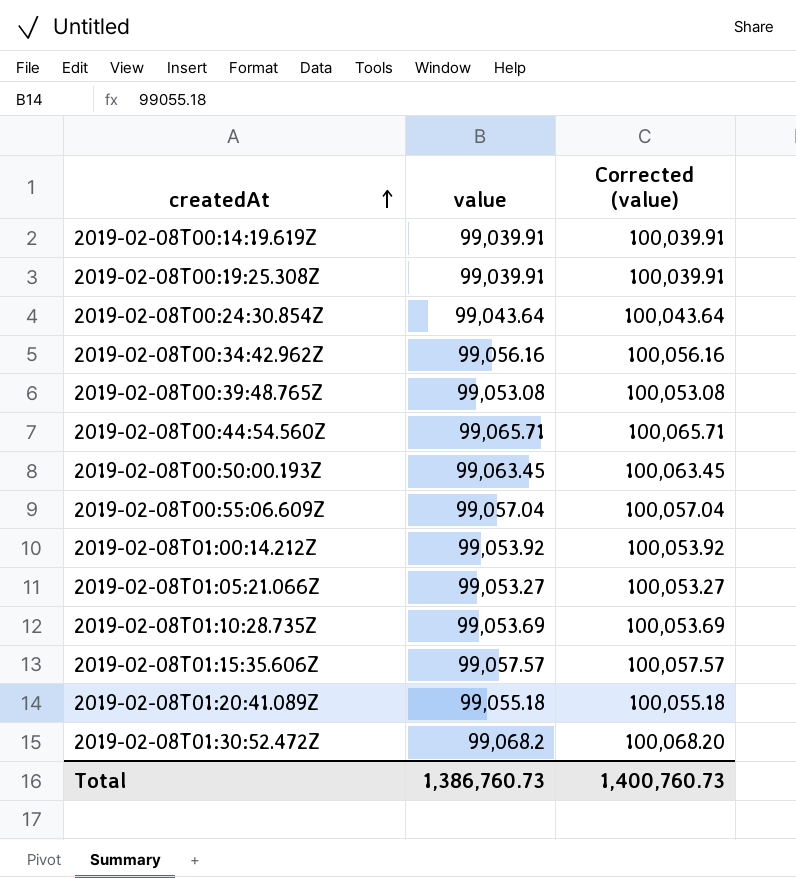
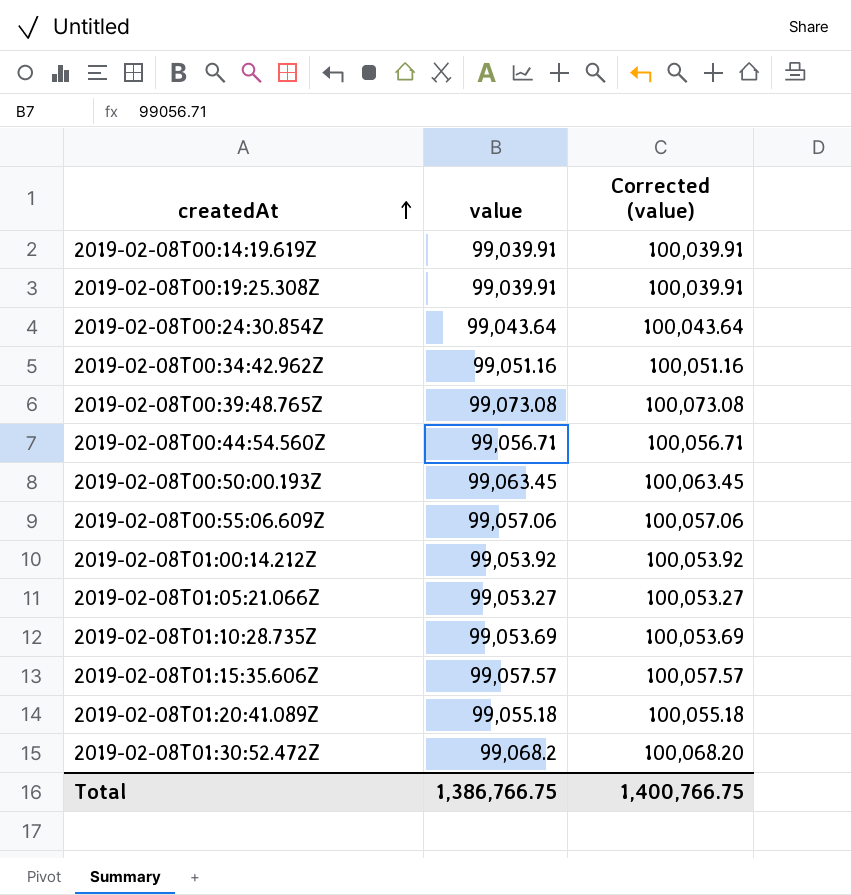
2019-02-08T00:34:42.962Z | value: 99,056.16 -> 99,051.16
2019-02-08T00:34:42.962Z | Corrected (value): 100,056.16 -> 100,051.16
2019-02-08T00:39:48.765Z | value: 99,053.08 -> 99,073.08
2019-02-08T00:39:48.765Z | Corrected (value): 100,053.08 -> 100,073.08
2019-02-08T00:44:54.560Z | value: 99,065.71 -> 99,056.71
2019-02-08T00:44:54.560Z | Corrected (value): 100,065.71 -> 100,056.71
2019-02-08T00:55:06.609Z | value: 99,057.04 -> 99,057.06
2019-02-08T00:55:06.609Z | Corrected (value): 100,057.04 -> 100,057.06
Total | value: 1,386,760.73 -> 1,386,766.75
Total | Corrected (value): 1,400,760.73 -> 1,400,766.75

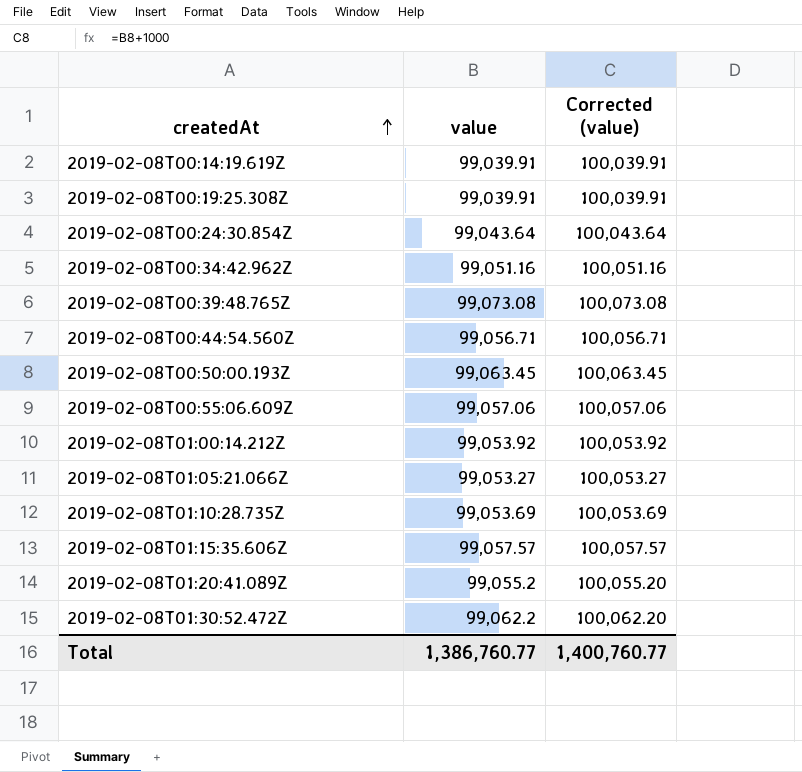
2019-02-08T01:20:41.089Z | value: 99,055.18 -> 99,055.2
2019-02-08T01:20:41.089Z | Corrected (value): 100,055.18 -> 100,055.20
2019-02-08T01:30:52.472Z | value: 99,068.2 -> 99,062.2
2019-02-08T01:30:52.472Z | Corrected (value): 100,068.20 -> 100,062.20
Total | value: 1,386,766.75 -> 1,386,760.77
Total | Corrected (value): 1,400,766.75 -> 1,400,760.77

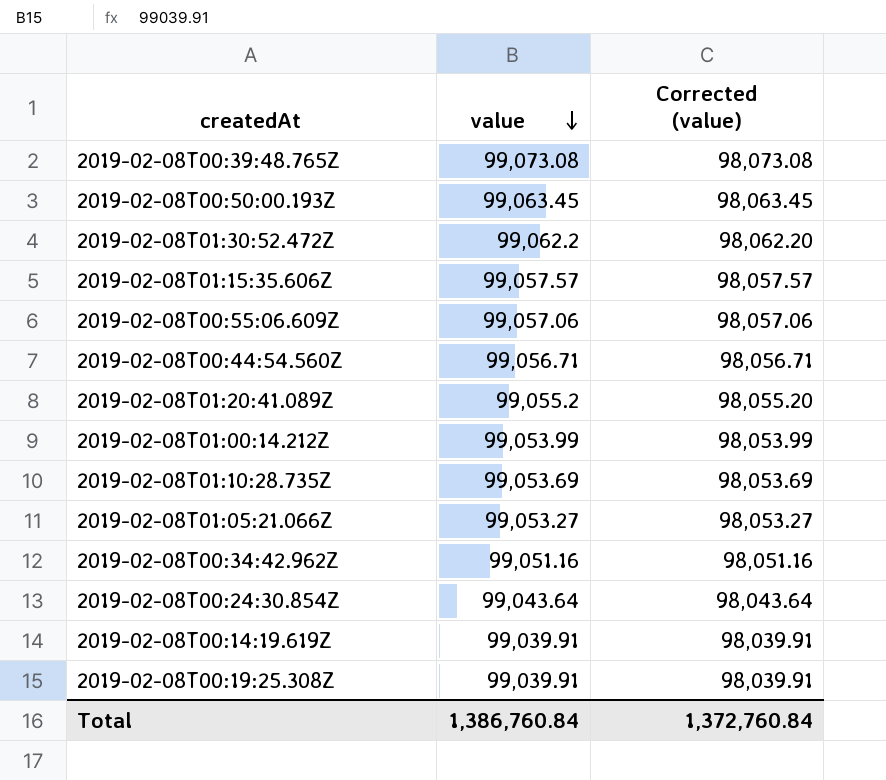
row order: createdAt ascending -> value descending
column Corrected (value) | formula: [value] + 1000 -> [value] - 1000
2019-02-08T01:00:14.212Z | value: 99,053.92 -> 99,053.99
Total | value: 1,386,760.77 -> 1,386,760.84
Total | Corrected (value): 1,400,760.77 -> 1,372,760.84

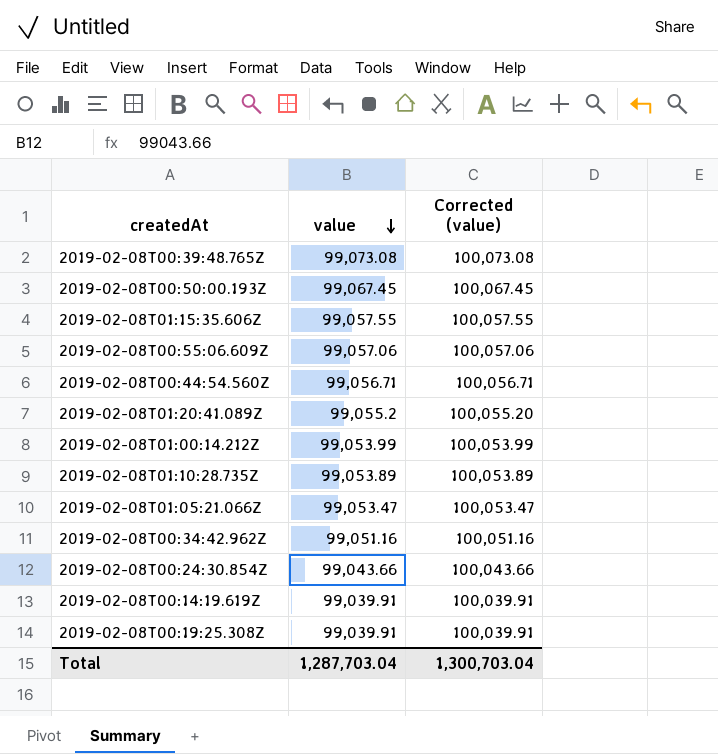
column Corrected (value) | formula: [value] - 1000 -> [value] + 1000
row 2019-02-08T01:30:52.472Z: 99,062.2 | 98,062.20 -> none
2019-02-08T00:50:00.193Z | value: 99,063.45 -> 99,067.45
2019-02-08T01:15:35.606Z | value: 99,057.57 -> 99,057.55
2019-02-08T01:10:28.735Z | value: 99,053.69 -> 99,053.89
2019-02-08T01:05:21.066Z | value: 99,053.27 -> 99,053.47
2019-02-08T00:24:30.854Z | value: 99,043.64 -> 99,043.66
Total | value: 1,386,760.84 -> 1,287,703.04
Total | Corrected (value): 1,372,760.84 -> 1,300,703.04

